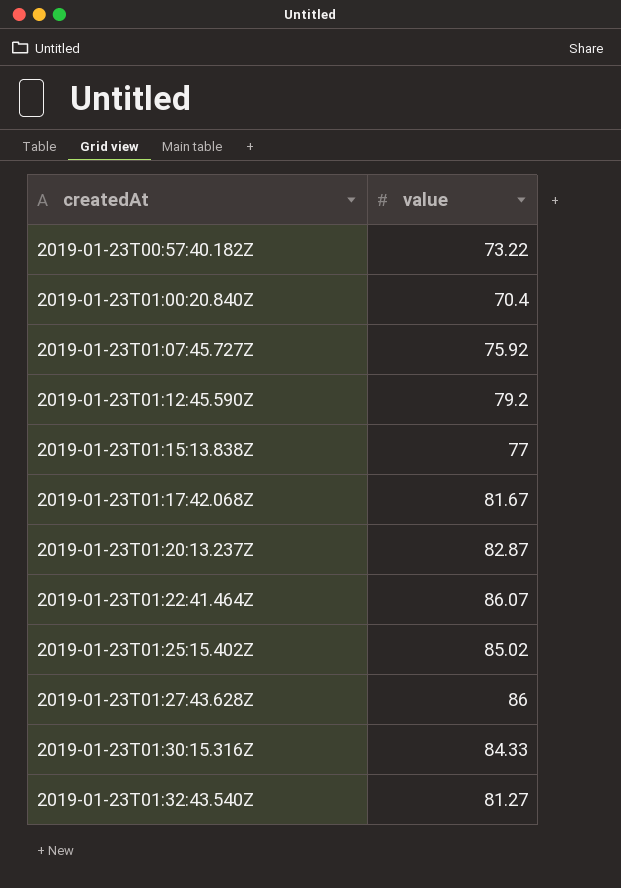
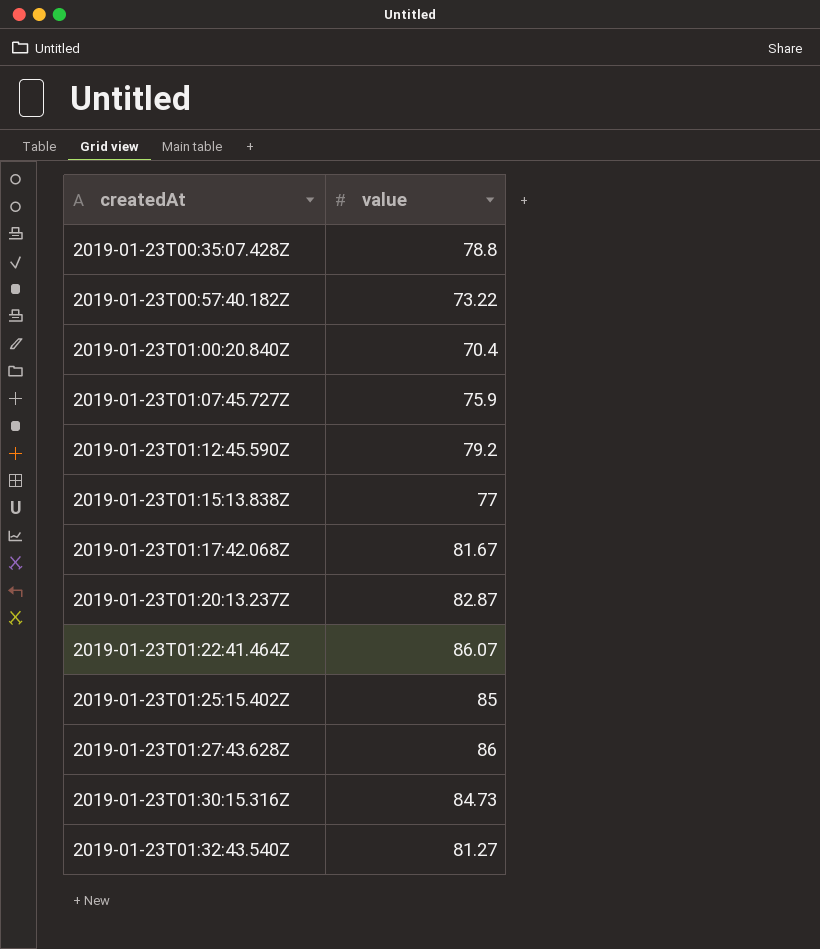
row 2019-01-23T00:35:07.428Z: none -> 78.8
2019-01-23T01:07:45.727Z | value: 75.92 -> 75.9
2019-01-23T01:25:15.402Z | value: 85.02 -> 85
2019-01-23T01:30:15.316Z | value: 84.33 -> 84.73

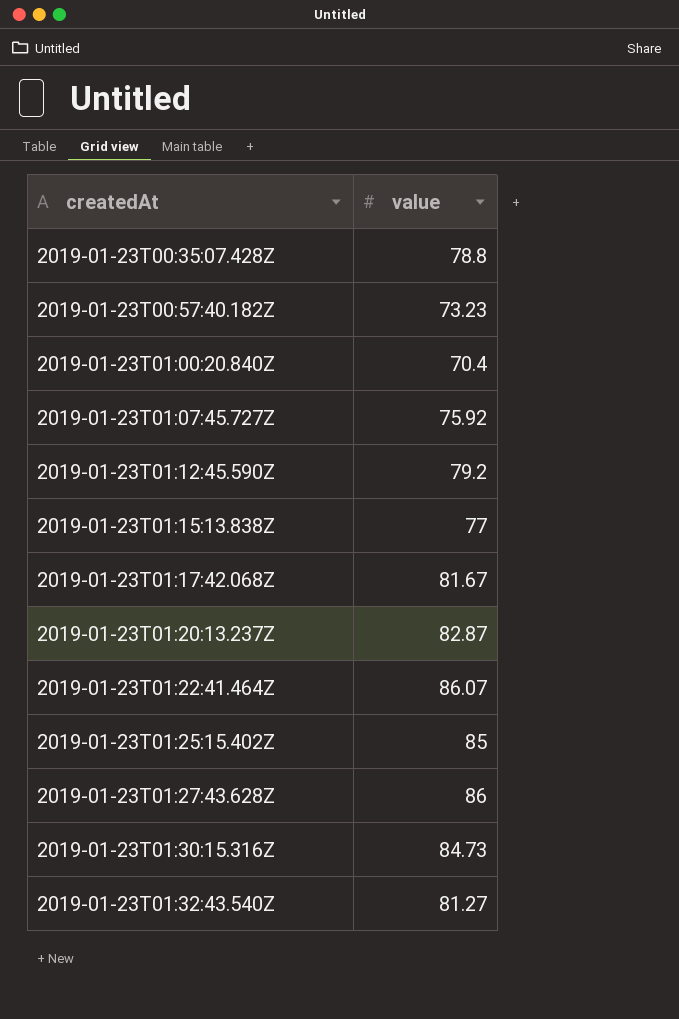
2019-01-23T00:57:40.182Z | value: 73.22 -> 73.23
2019-01-23T01:07:45.727Z | value: 75.9 -> 75.92

